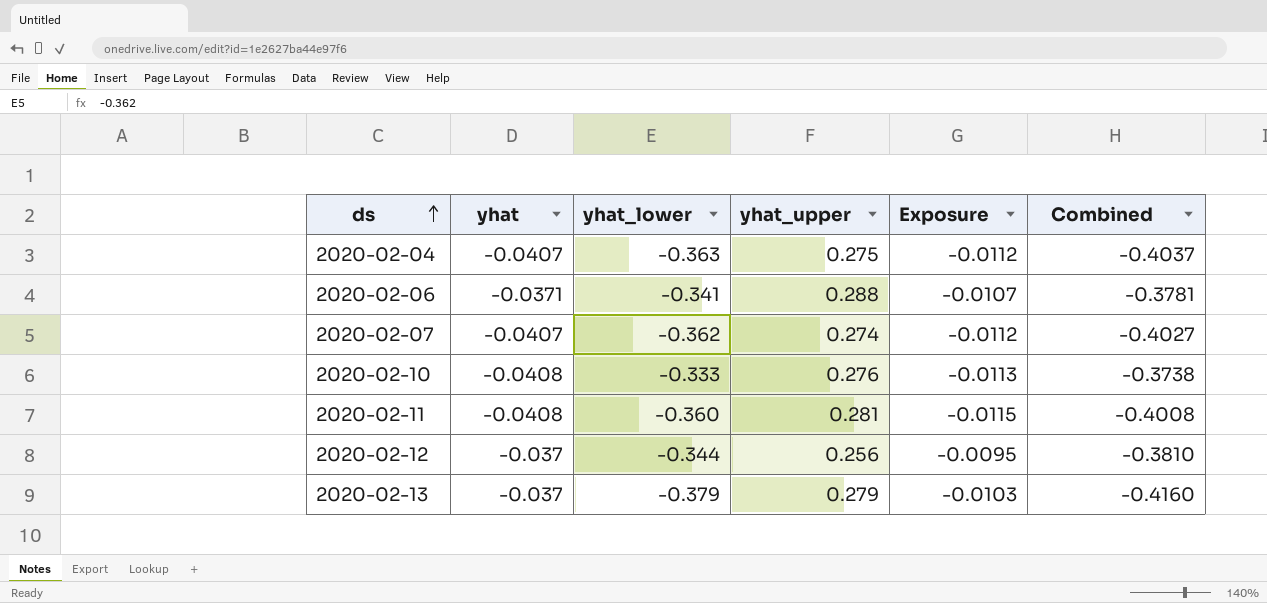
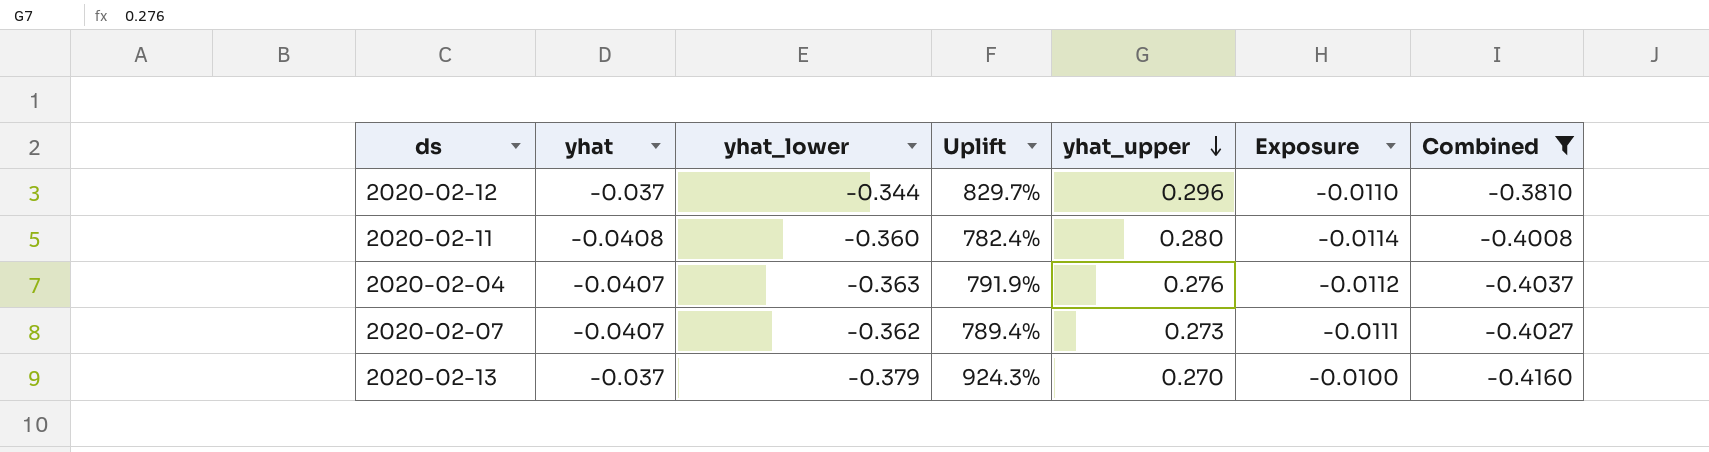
filter: none -> Combined <= -0.3810
row order: ds ascending -> yhat_upper descending
column Uplift | formula: none -> ([yhat_lower] - [yhat]) / [yhat]
2020-02-12 | yhat_upper: 0.256 -> 0.296
2020-02-12 | Exposure: -0.0095 -> -0.0110
2020-02-11 | yhat_upper: 0.281 -> 0.280
2020-02-11 | Exposure: -0.0115 -> -0.0114
2020-02-04 | yhat_upper: 0.275 -> 0.276
2020-02-07 | yhat_upper: 0.274 -> 0.273
2020-02-07 | Exposure: -0.0112 -> -0.0111
2020-02-13 | yhat_upper: 0.279 -> 0.270
2020-02-13 | Exposure: -0.0103 -> -0.0100

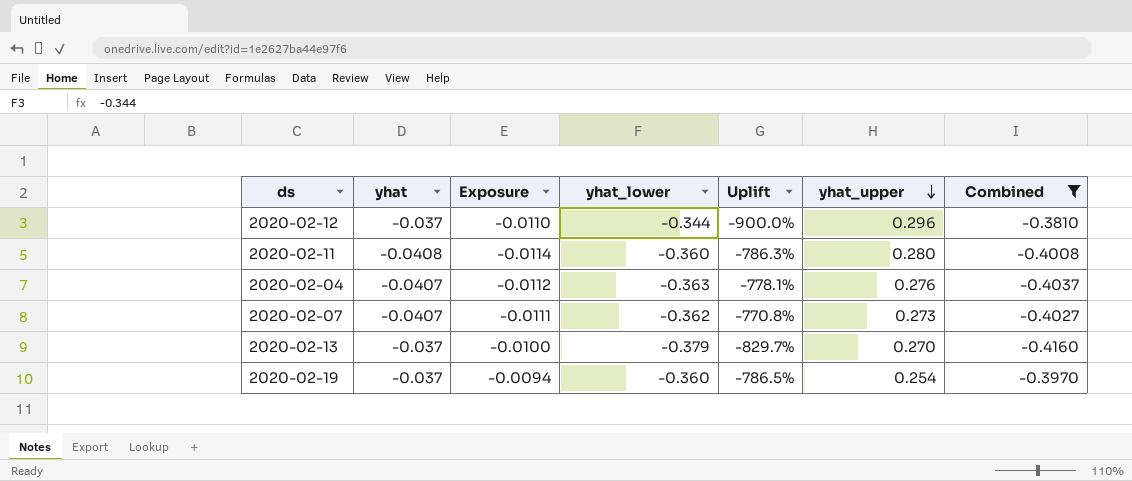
column Exposure | position: 6 -> 3
column Uplift | formula: ([yhat_lower] - [yhat]) / [yhat] -> ([yhat_upper] - [yhat]) / [yhat]
row 2020-02-19: none -> -0.037 | -0.0094 | -0.360 | -786.5% | 0.254 | -0.3970

